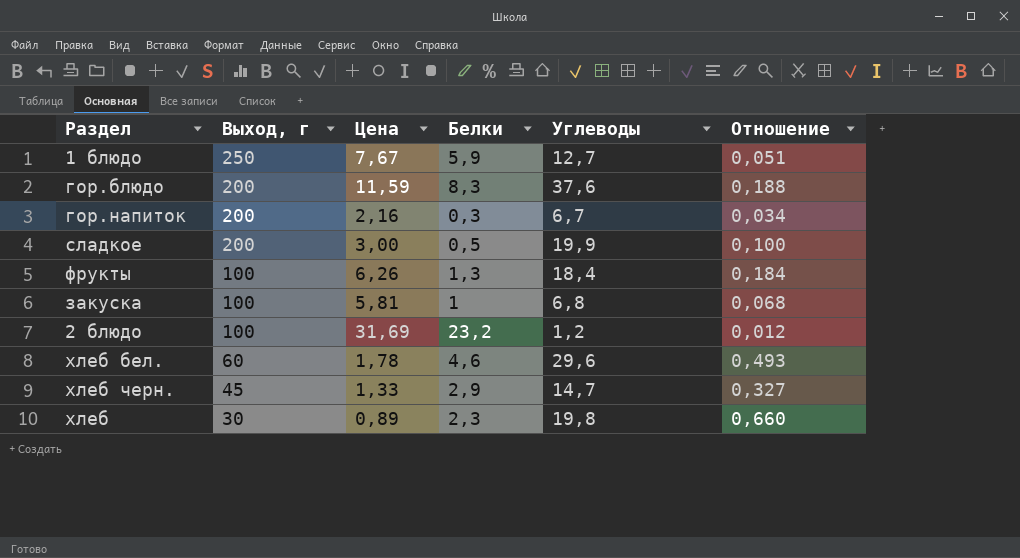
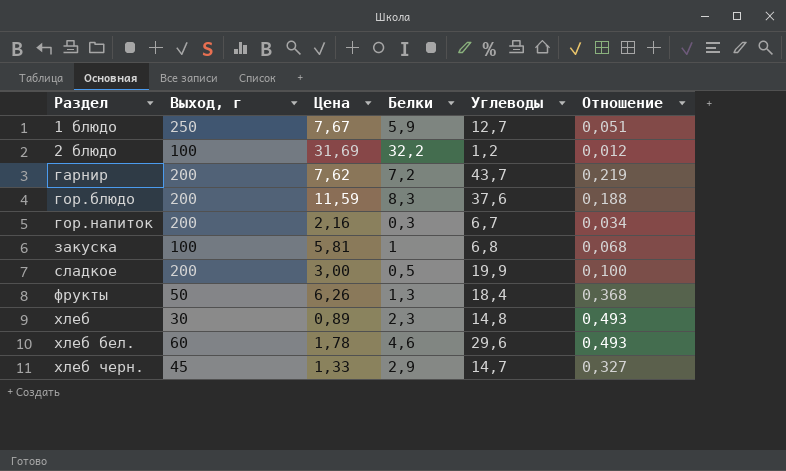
row order: Выход, г descending -> Раздел ascending
2 блюдо | Белки: 23,2 -> 32,2
row гарнир: none -> 200 | 7,62 | 7,2 | 43,7 | 0,219
фрукты | Выход, г: 100 -> 50
фрукты | Отношение: 0,184 -> 0,368
хлеб | Углеводы: 19,8 -> 14,8
хлеб | Отношение: 0,660 -> 0,493

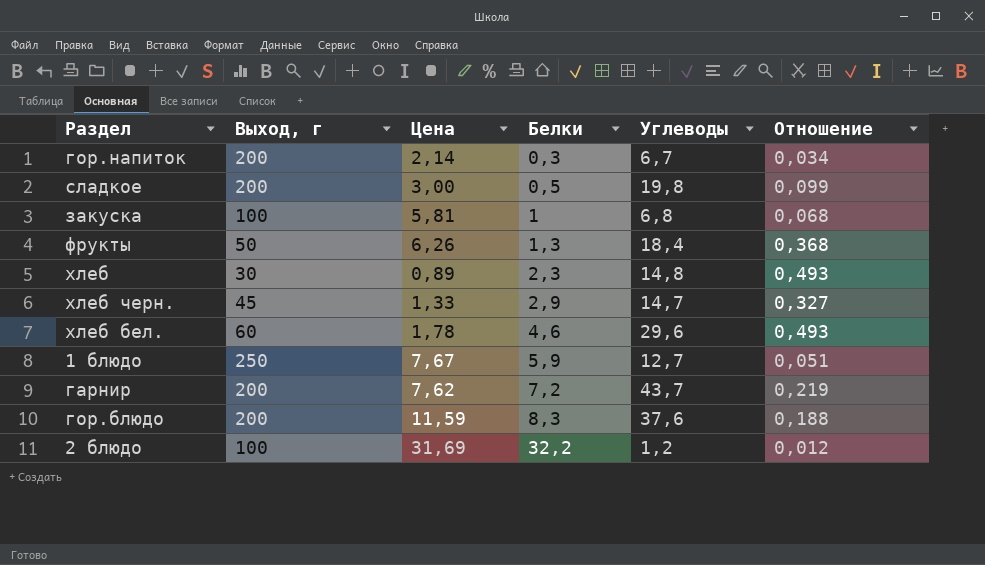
row order: Раздел ascending -> Белки ascending
гор.напиток | Цена: 2,16 -> 2,14
сладкое | Углеводы: 19,9 -> 19,8
сладкое | Отношение: 0,100 -> 0,099

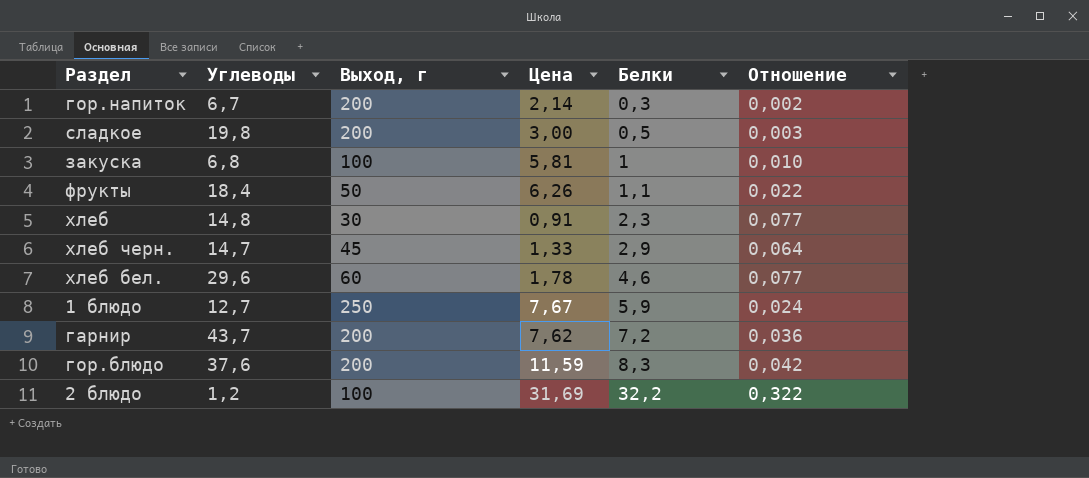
column Углеводы | position: 5 -> 2
column Отношение | formula: [Углеводы] / [Выход, г] -> [Белки] / [Выход, г]
фрукты | Белки: 1,3 -> 1,1
хлеб | Цена: 0,89 -> 0,91

